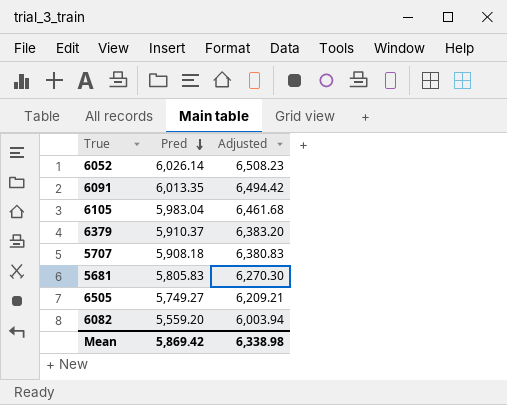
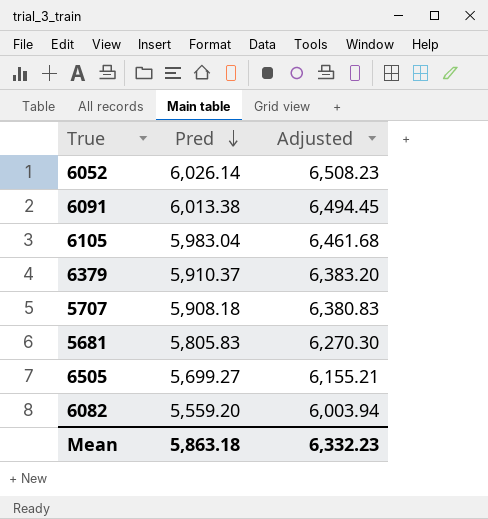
6091 | Pred: 6,013.35 -> 6,013.38
6091 | Adjusted: 6,494.42 -> 6,494.45
6505 | Pred: 5,749.27 -> 5,699.27
6505 | Adjusted: 6,209.21 -> 6,155.21
Mean | Pred: 5,869.42 -> 5,863.18
Mean | Adjusted: 6,338.98 -> 6,332.23

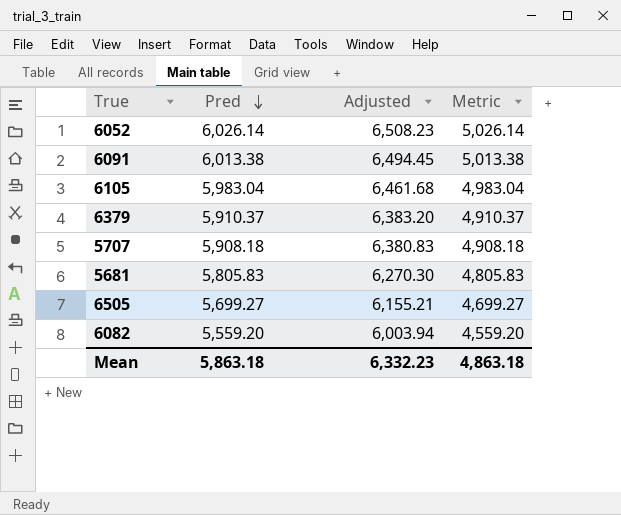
column Metric | formula: none -> [Pred] - 1000

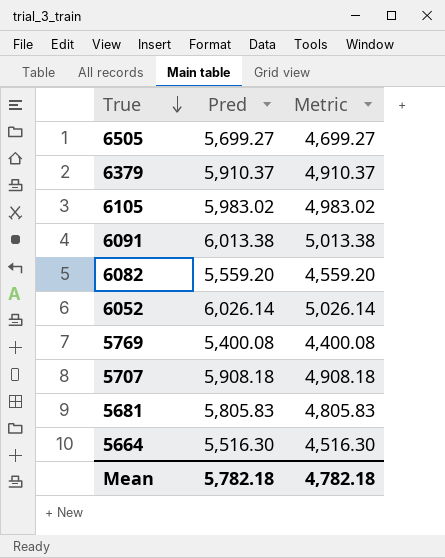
row order: Pred descending -> True descending
column Adjusted | formula: [Pred] * 1.08 -> none
6105 | Pred: 5,983.04 -> 5,983.02
6105 | Metric: 4,983.04 -> 4,983.02
row 5769: none -> 5,400.08 | 4,400.08
row 5664: none -> 5,516.30 | 4,516.30
Mean | Pred: 5,863.18 -> 5,782.18
Mean | Metric: 4,863.18 -> 4,782.18

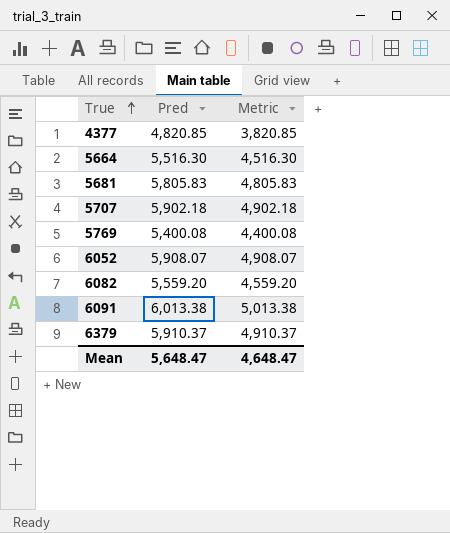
row order: True descending -> True ascending
row 6505: 5,699.27 | 4,699.27 -> none
row 6105: 5,983.02 | 4,983.02 -> none
row 4377: none -> 4,820.85 | 3,820.85
5707 | Pred: 5,908.18 -> 5,902.18
5707 | Metric: 4,908.18 -> 4,902.18
6052 | Pred: 6,026.14 -> 5,908.07
6052 | Metric: 5,026.14 -> 4,908.07
Mean | Pred: 5,782.18 -> 5,648.47
Mean | Metric: 4,782.18 -> 4,648.47

